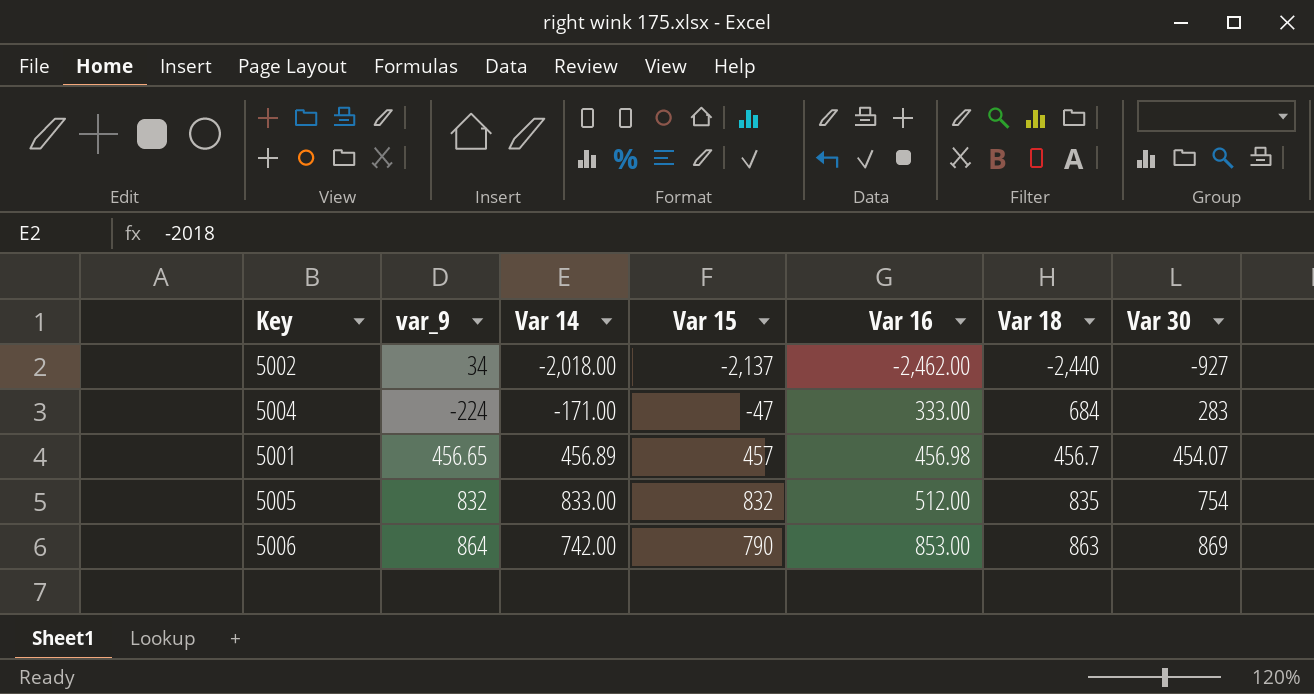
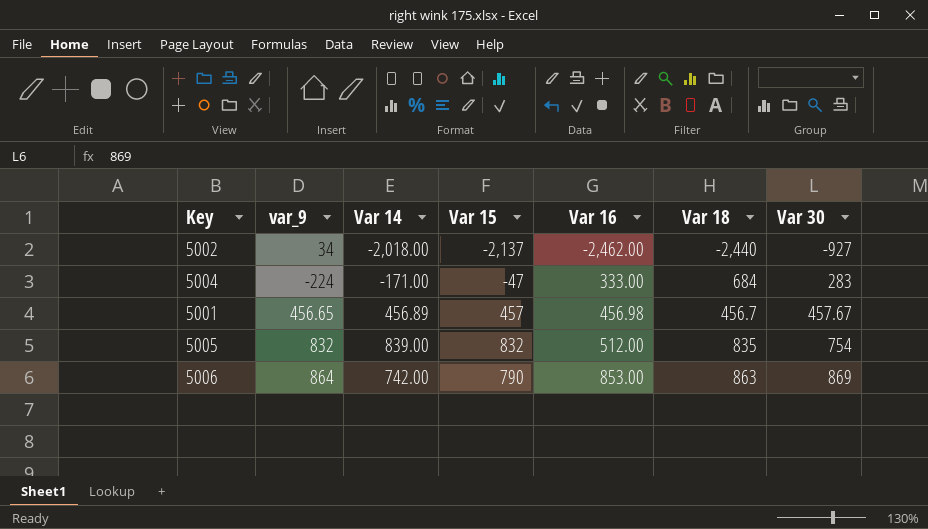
5001 | Var 30: 454.07 -> 457.67
5005 | Var 14: 833.00 -> 839.00

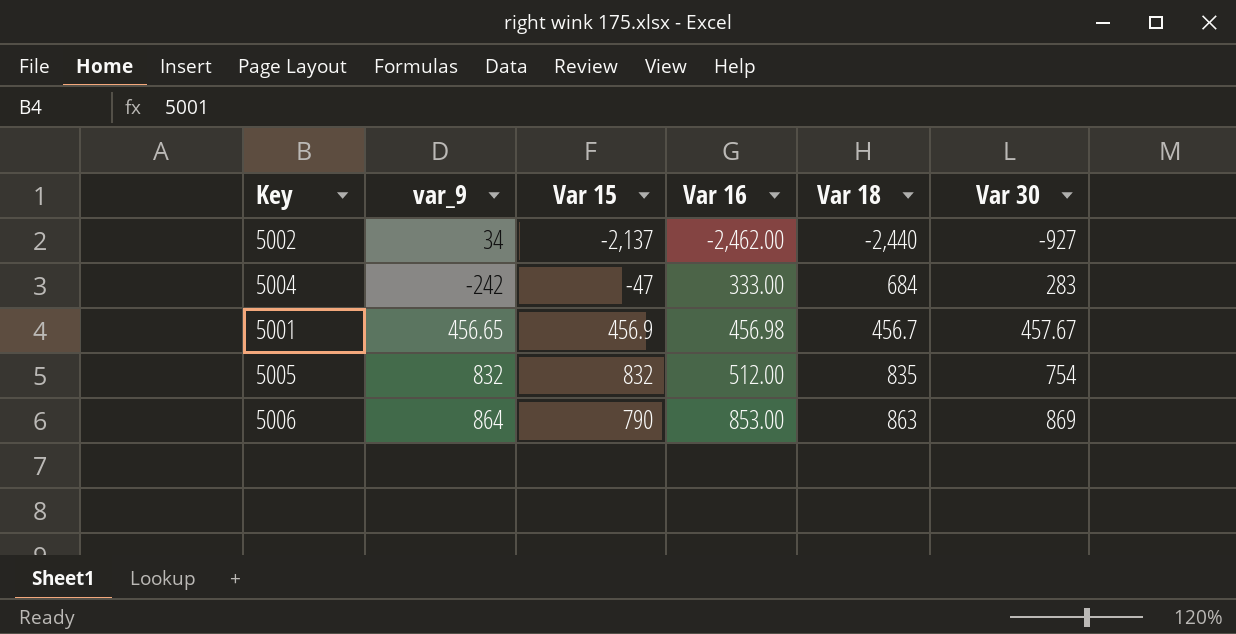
column Var 14 | position: 3 -> none
5004 | var_9: -224 -> -242
5001 | Var 15: 457 -> 456.9

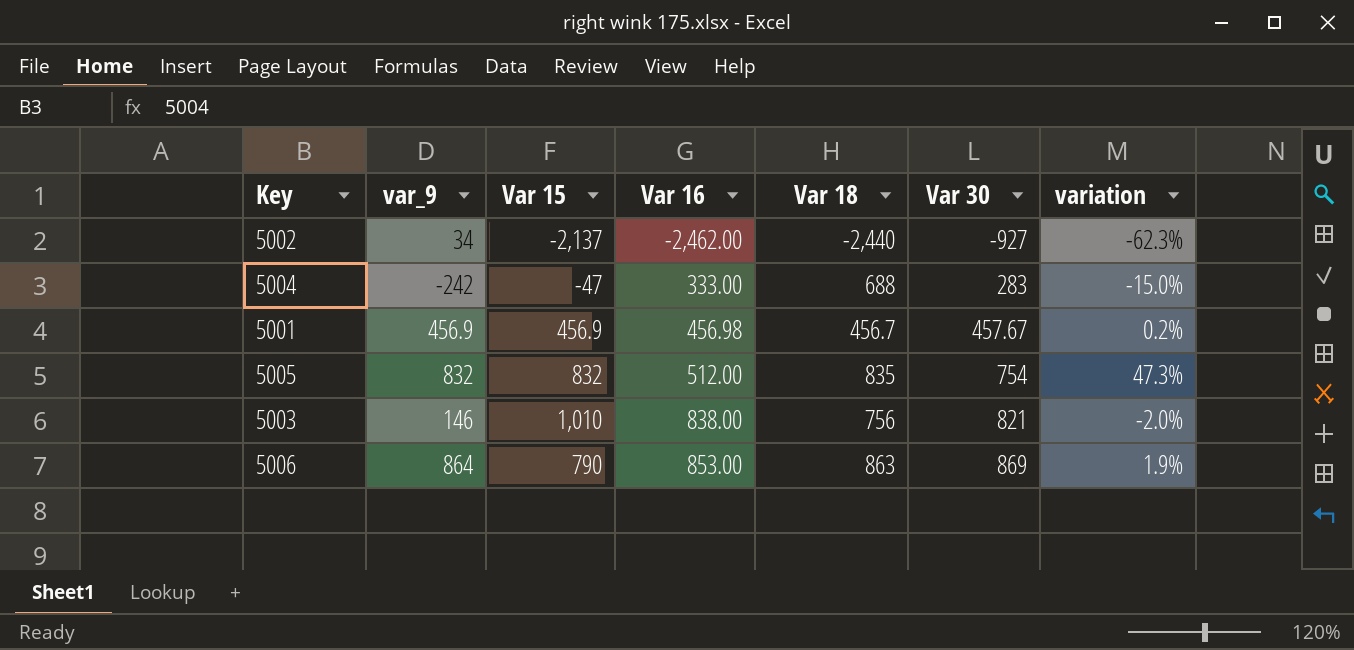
column variation | formula: none -> ([Var 30] - [Var 16]) / [Var 16]
5004 | Var 18: 684 -> 688
5001 | var_9: 456.65 -> 456.9
row 5003: none -> 146 | 1,010 | 838.00 | 756 | 821 | -2.0%

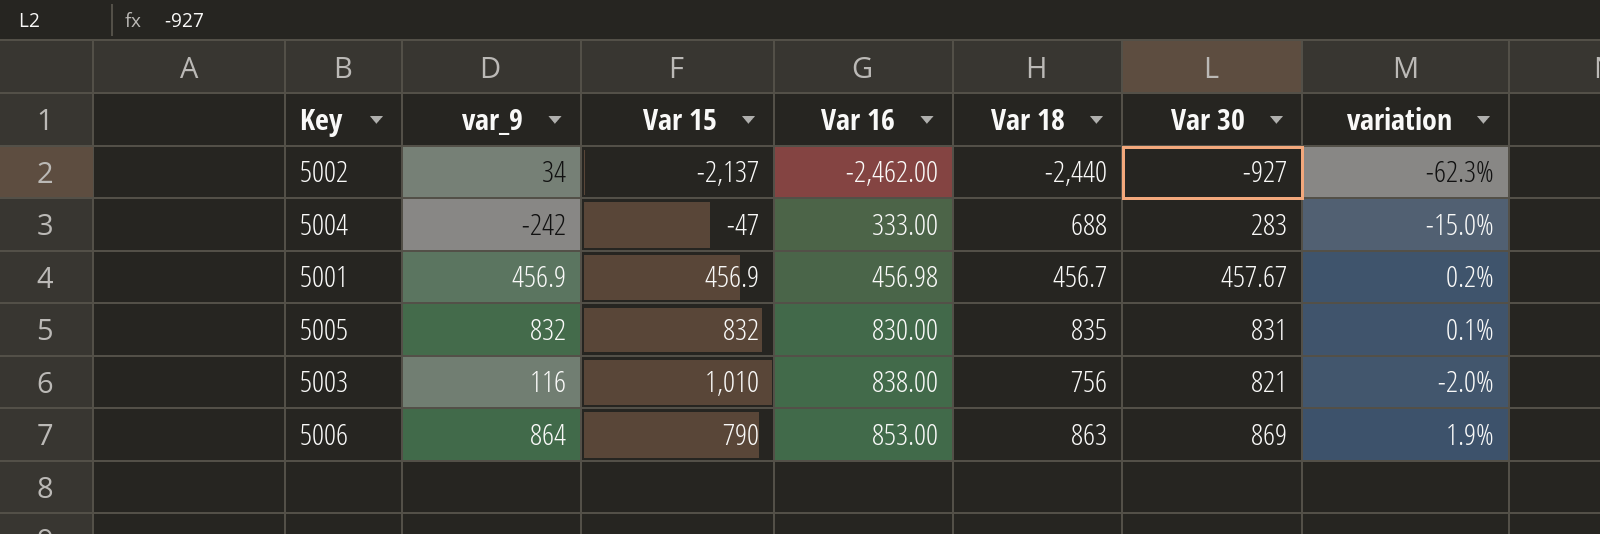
5005 | Var 16: 512.00 -> 830.00
5005 | Var 30: 754 -> 831
5005 | variation: 47.3% -> 0.1%
5003 | var_9: 146 -> 116

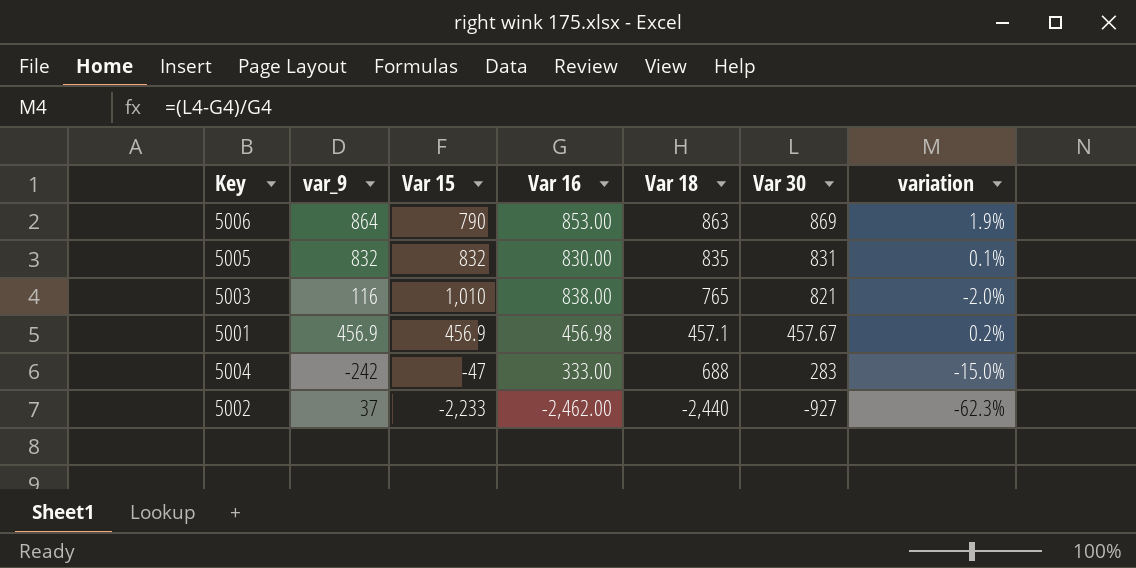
row order: Var 16 ascending -> Var 30 descending
5003 | Var 18: 756 -> 765
5001 | Var 18: 456.7 -> 457.1
5002 | var_9: 34 -> 37
5002 | Var 15: -2,137 -> -2,233

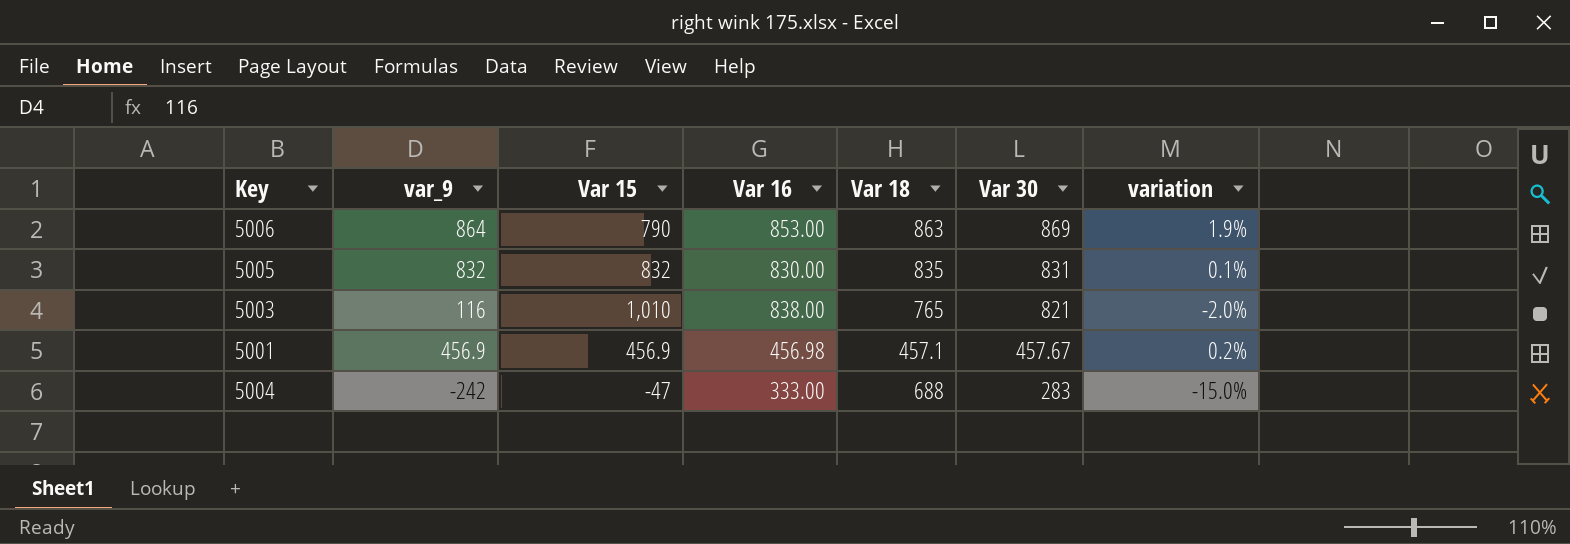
row 5002: 37 | -2,233 | -2,462.00 | -2,440 | -927 | -62.3% -> none

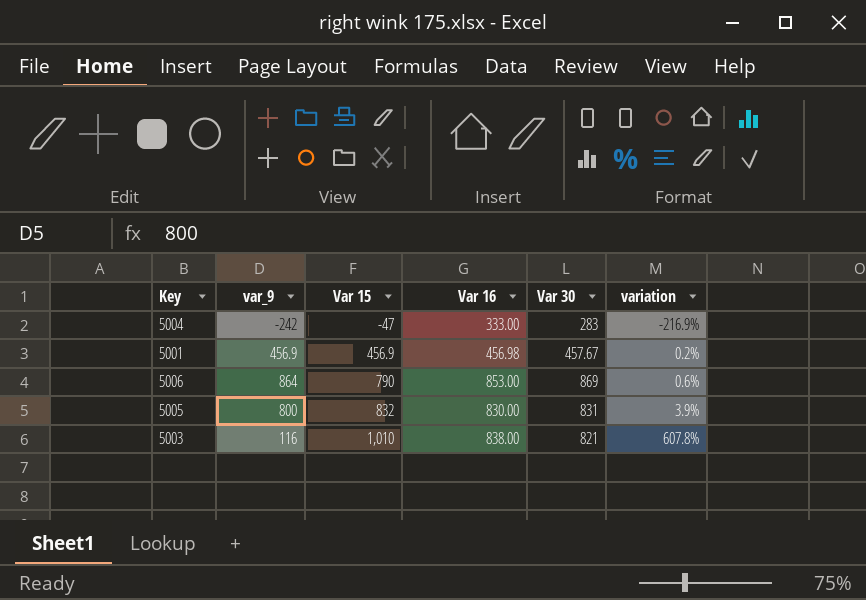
row order: Var 30 descending -> Var 15 ascending
column Var 18 | position: 5 -> none
column variation | formula: ([Var 30] - [Var 16]) / [Var 16] -> ([Var 30] - [var_9]) / [var_9]
5005 | var_9: 832 -> 800

